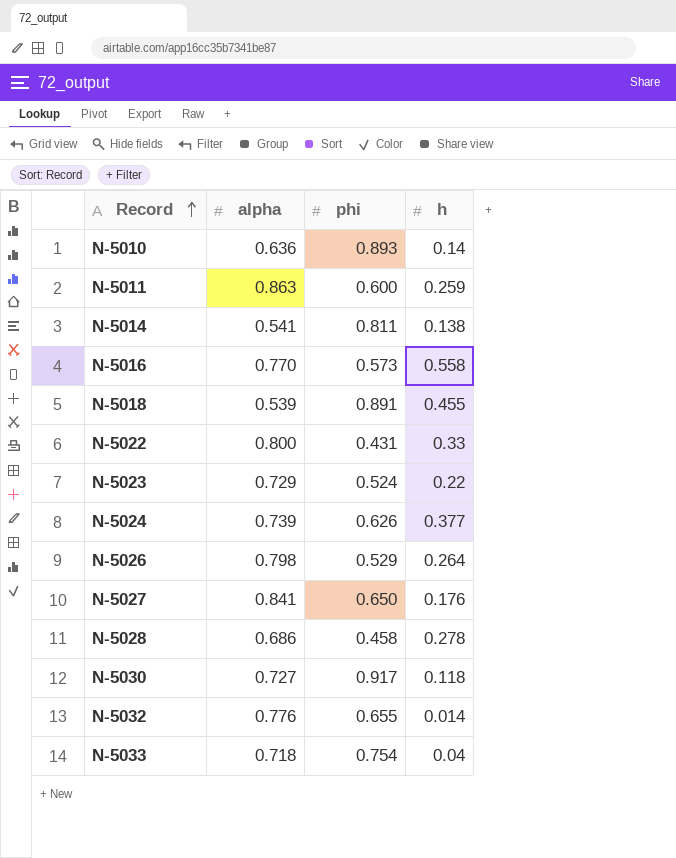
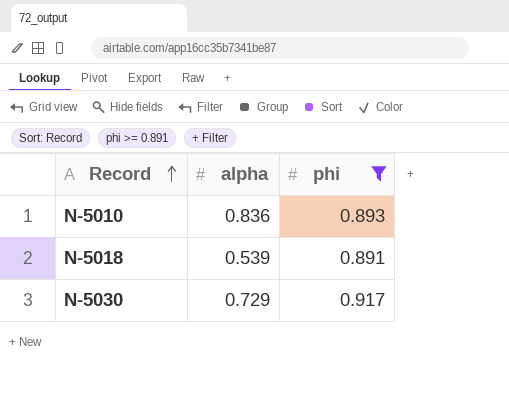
filter: none -> phi >= 0.891
column h | position: 4 -> none
N-5010 | alpha: 0.636 -> 0.836
N-5030 | alpha: 0.727 -> 0.729

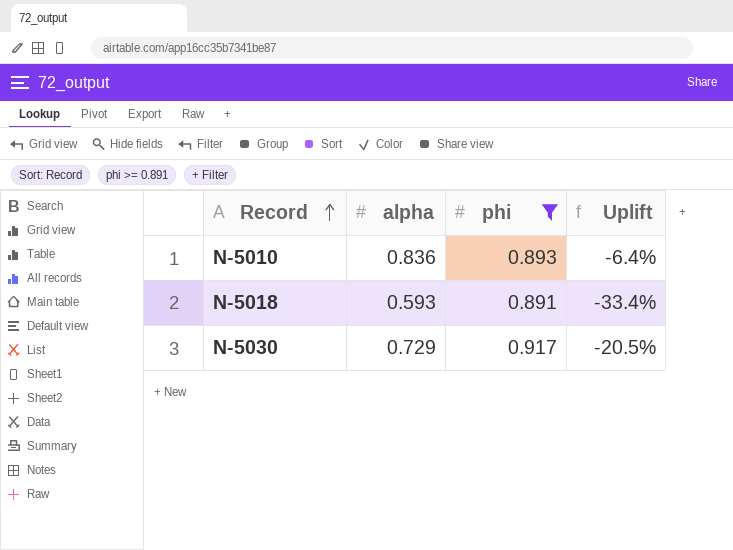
column Uplift | formula: none -> ([alpha] - [phi]) / [phi]
N-5018 | alpha: 0.539 -> 0.593

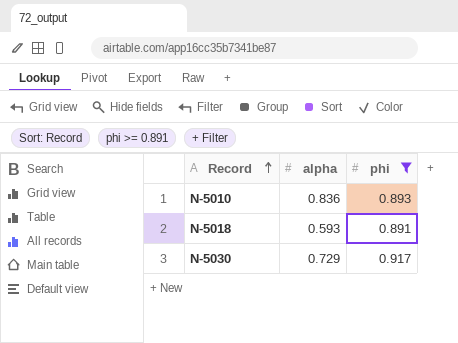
column Uplift | formula: ([alpha] - [phi]) / [phi] -> none

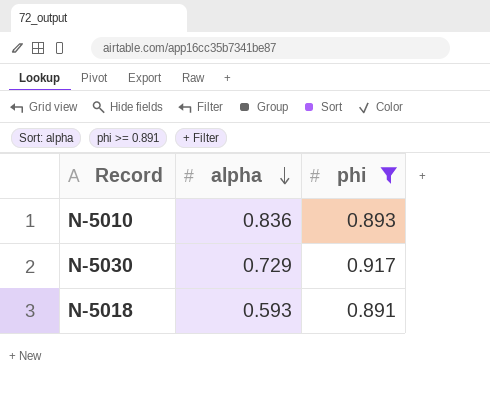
row order: Record ascending -> alpha descending

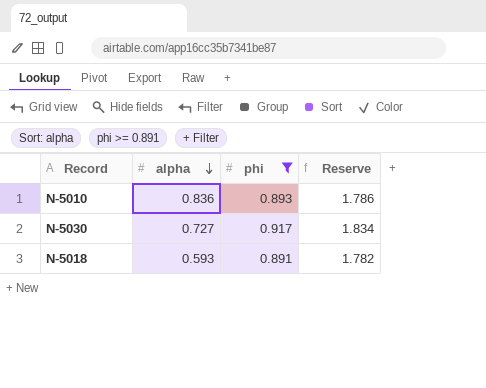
column Reserve | formula: none -> [phi] * 2
N-5030 | alpha: 0.729 -> 0.727

